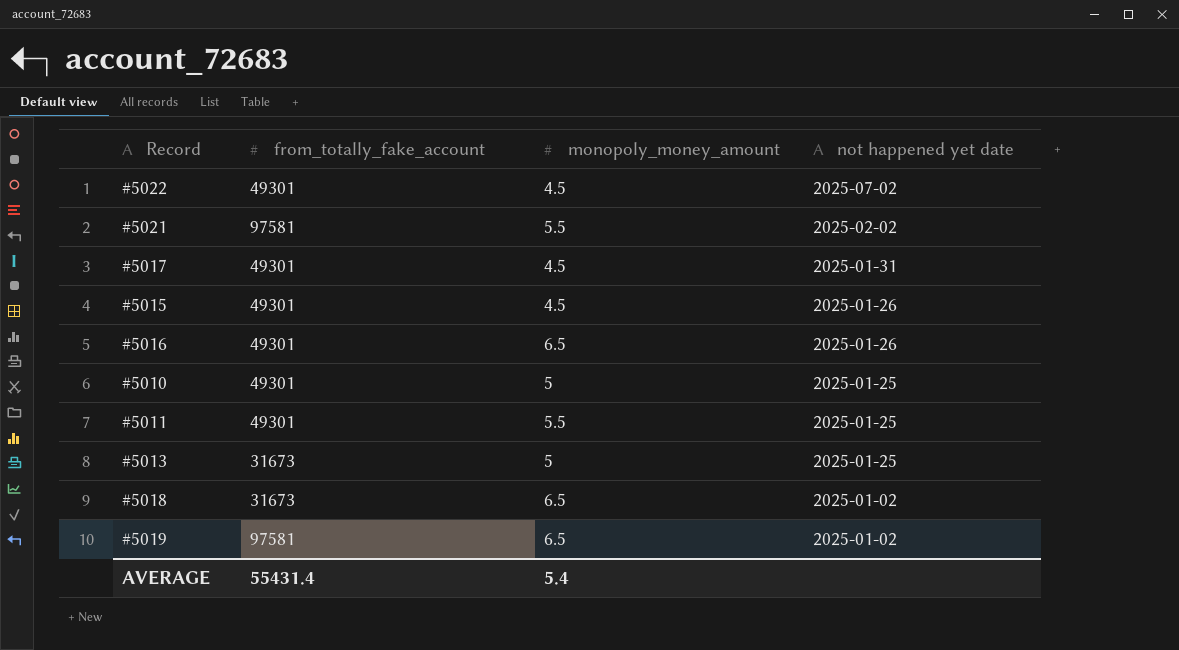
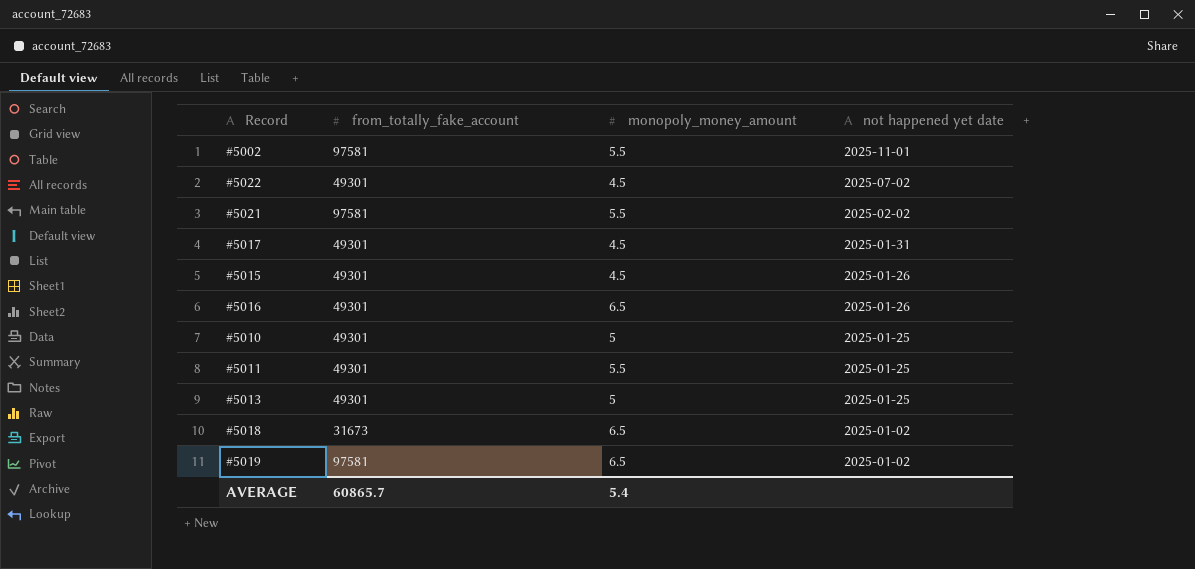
row #5002: none -> 97581 | 5.5 | 2025-11-01
#5013 | from_totally_fake_account: 31673 -> 49301
AVERAGE | from_totally_fake_account: 55431.4 -> 60865.7

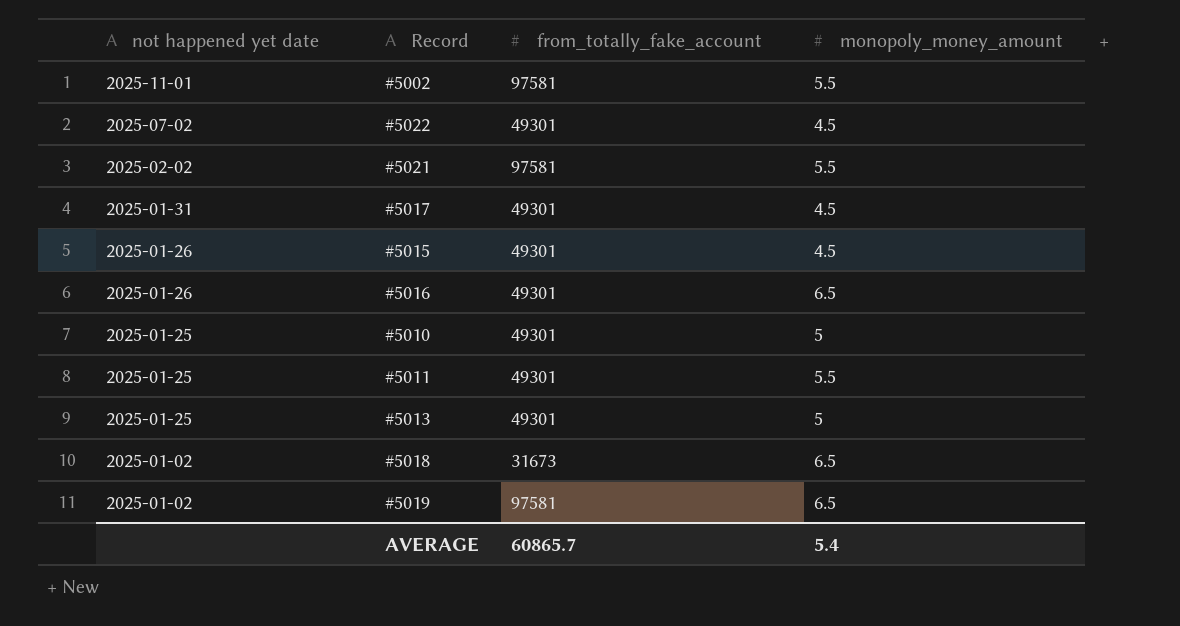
column not happened yet date | position: 4 -> 1

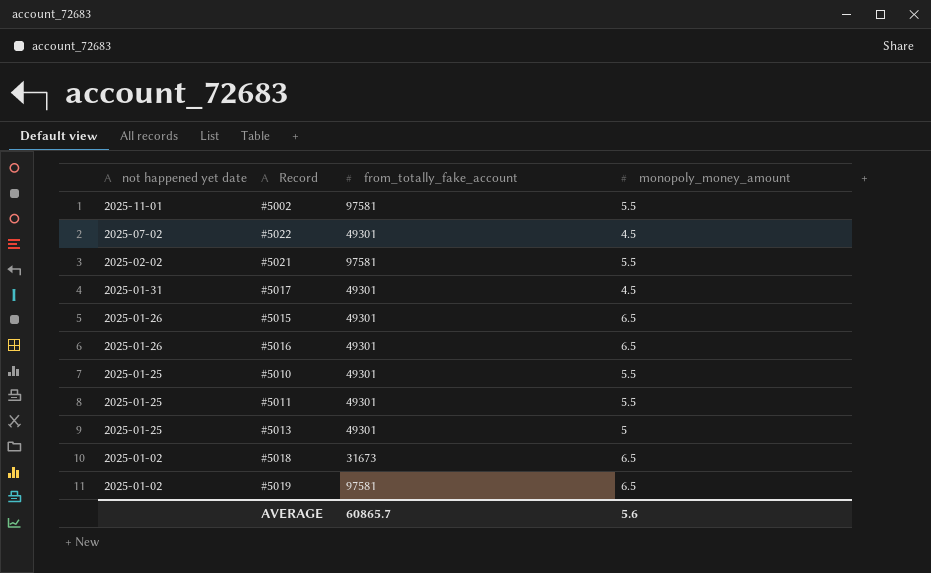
#5015 | monopoly_money_amount: 4.5 -> 6.5
#5010 | monopoly_money_amount: 5 -> 5.5
AVERAGE | monopoly_money_amount: 5.4 -> 5.6

